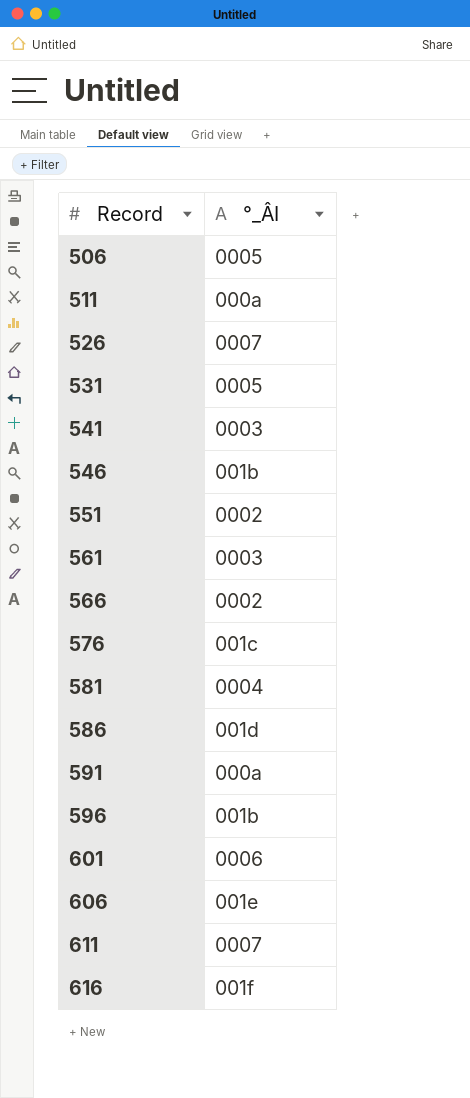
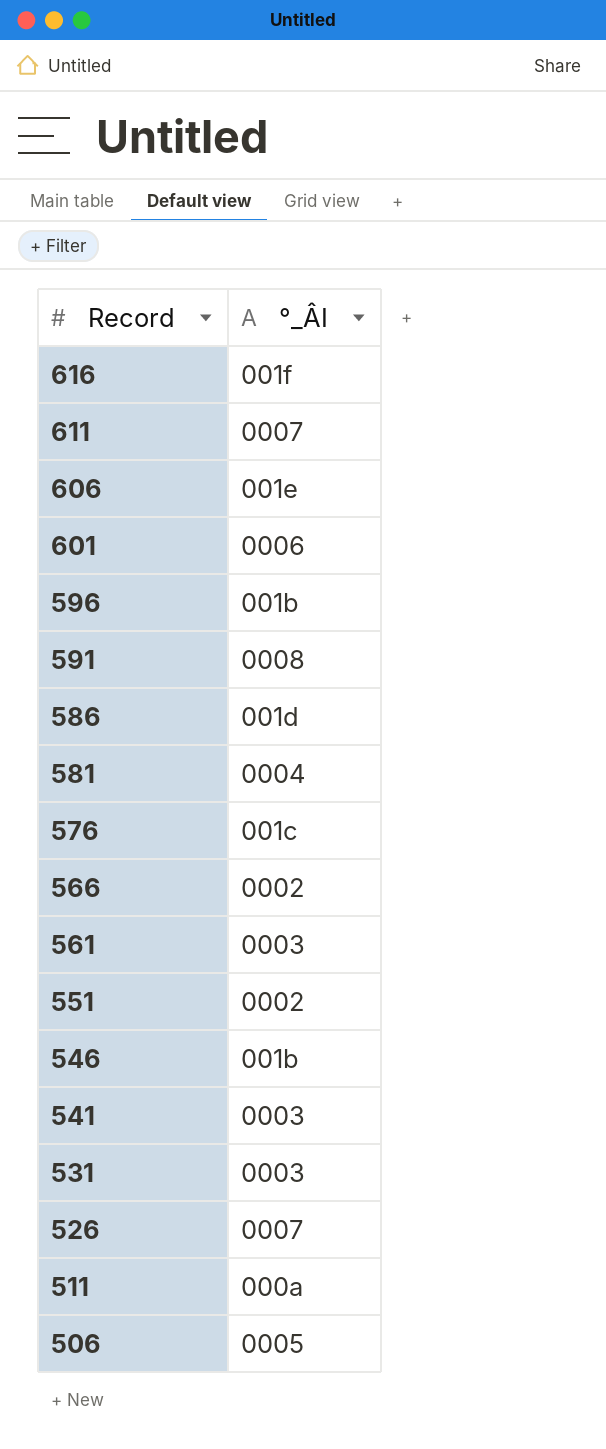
row order: Record ascending -> Record descending
591 | °_ÂI: 000a -> 0008
531 | °_ÂI: 0005 -> 0003

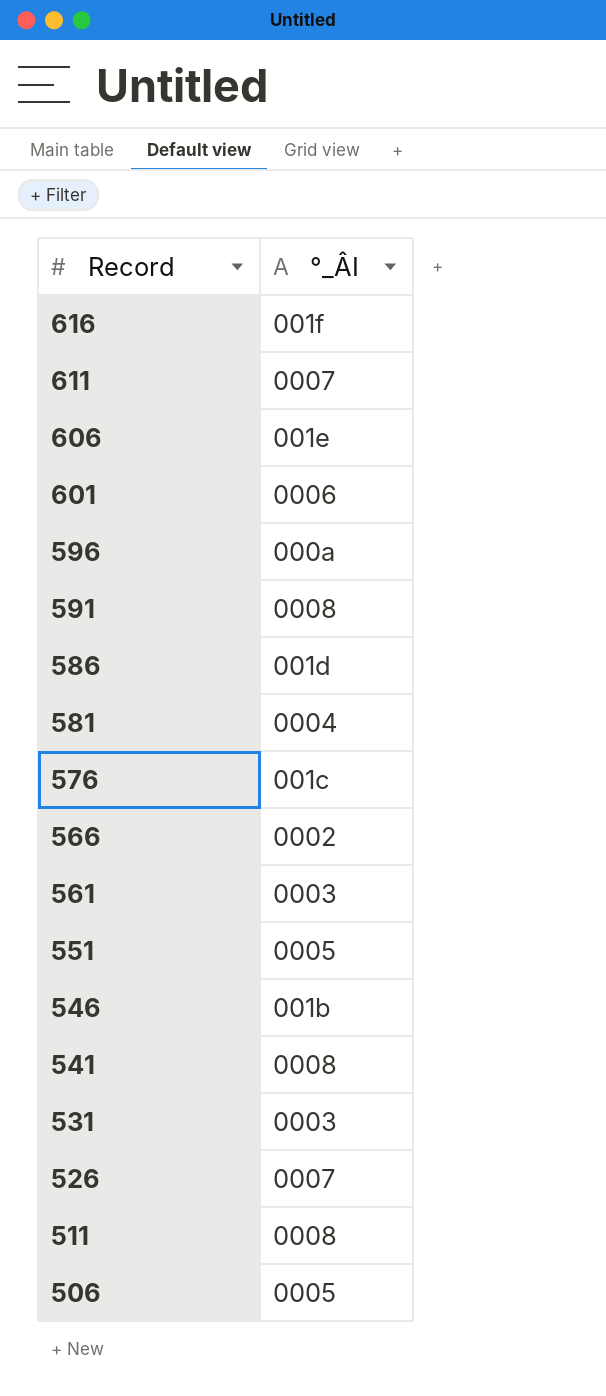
596 | °_ÂI: 001b -> 000a
551 | °_ÂI: 0002 -> 0005
541 | °_ÂI: 0003 -> 0008
511 | °_ÂI: 000a -> 0008

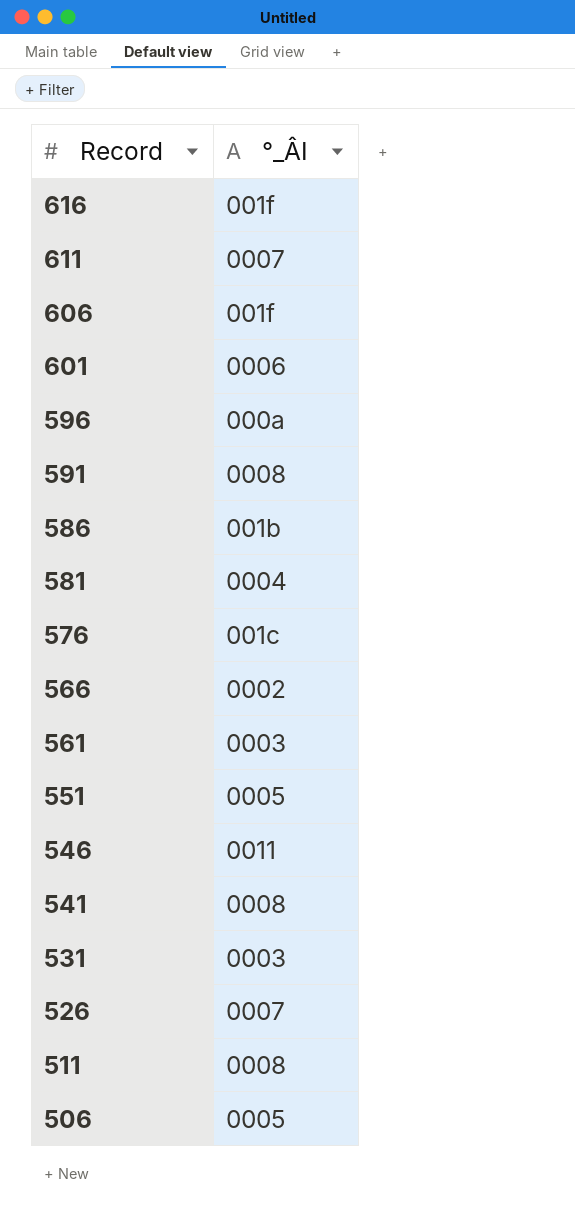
606 | °_ÂI: 001e -> 001f
586 | °_ÂI: 001d -> 001b
546 | °_ÂI: 001b -> 0011

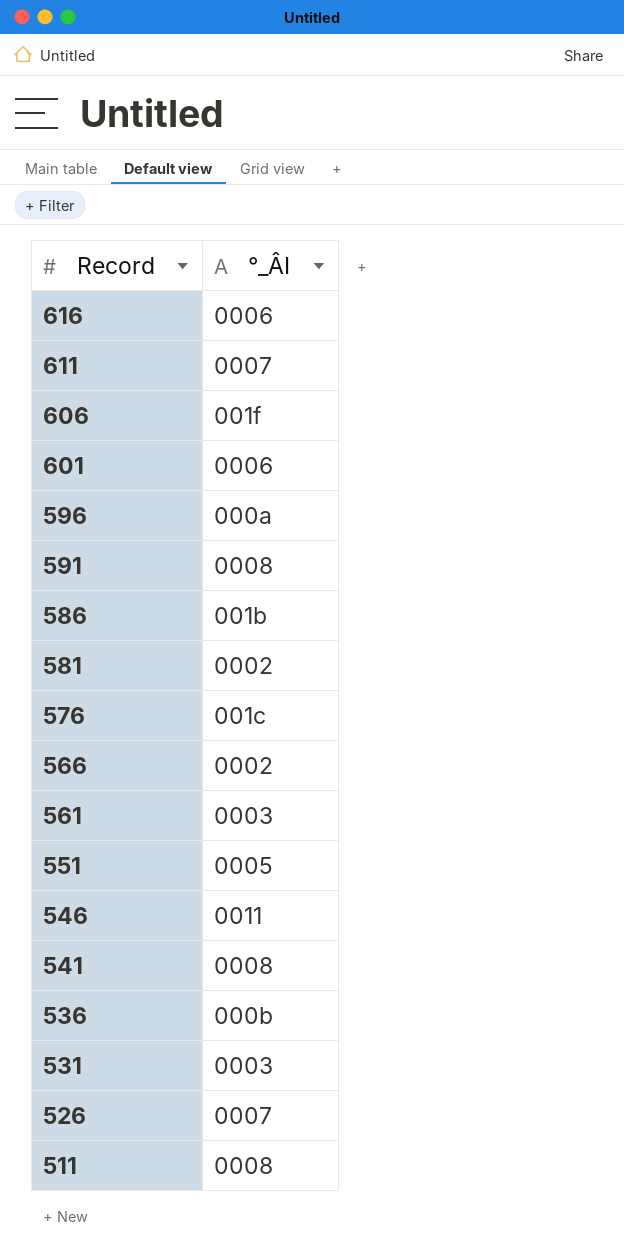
row 506: 0005 -> none
616 | °_ÂI: 001f -> 0006
581 | °_ÂI: 0004 -> 0002
row 536: none -> 000b

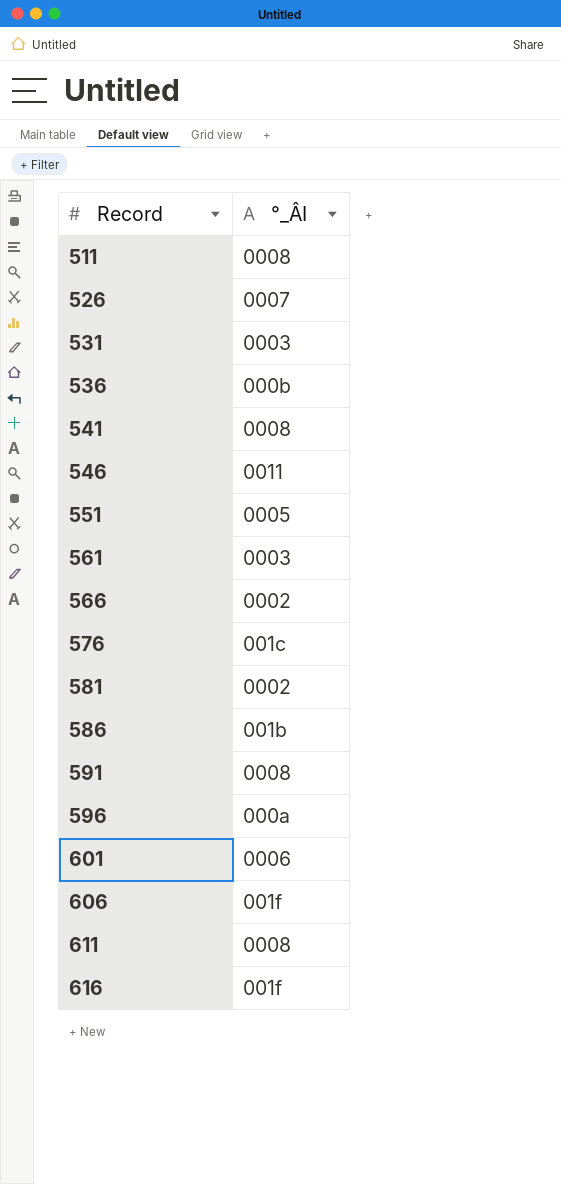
row order: Record descending -> Record ascending
611 | °_ÂI: 0007 -> 0008
616 | °_ÂI: 0006 -> 001f

